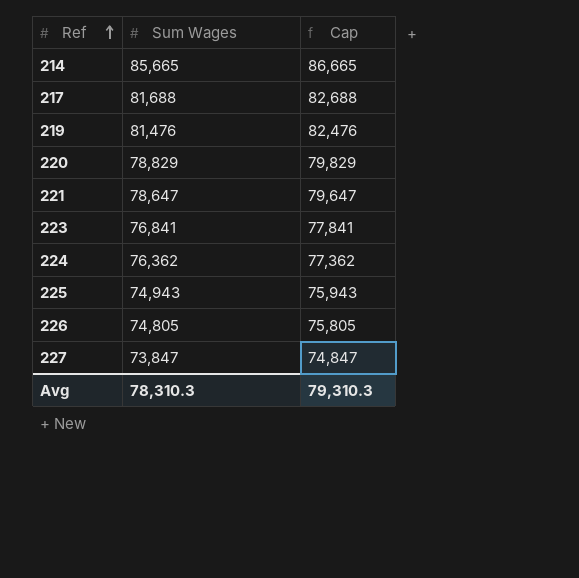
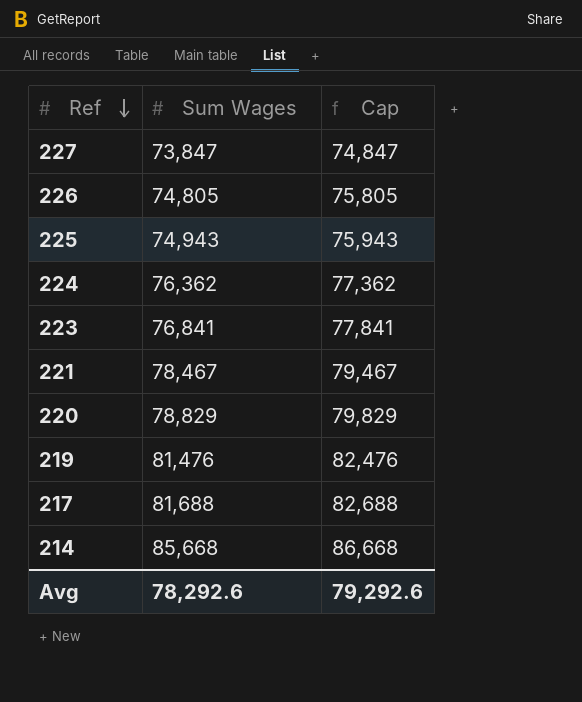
row order: Ref ascending -> Ref descending
221 | Sum Wages: 78,647 -> 78,467
221 | Cap: 79,647 -> 79,467
214 | Sum Wages: 85,665 -> 85,668
214 | Cap: 86,665 -> 86,668
Avg | Sum Wages: 78,310.3 -> 78,292.6
Avg | Cap: 79,310.3 -> 79,292.6

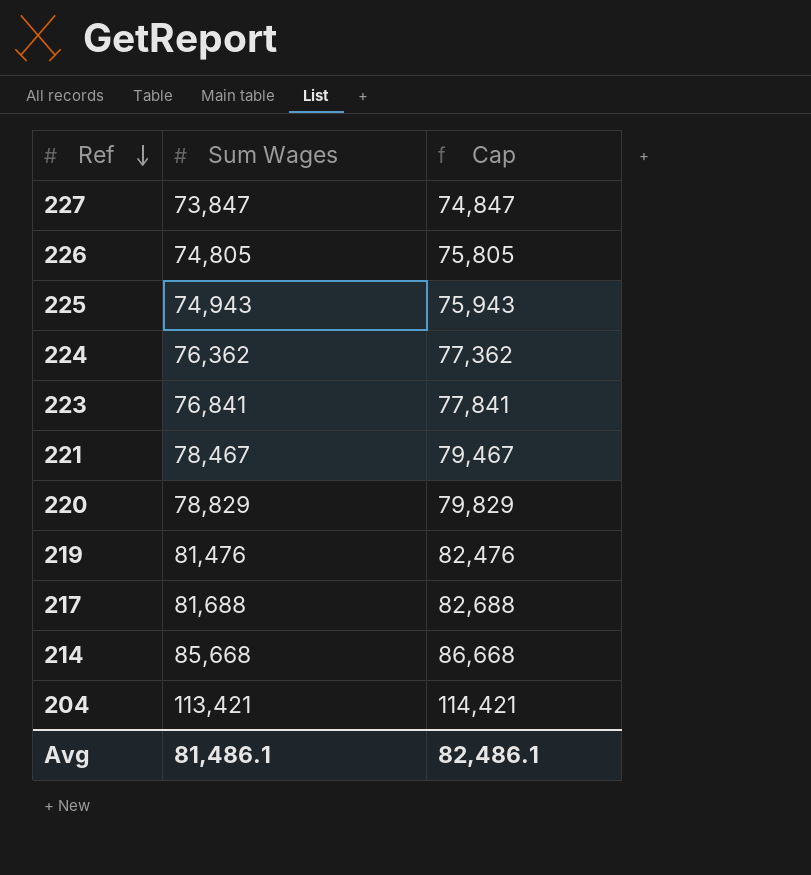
row 204: none -> 113,421 | 114,421
Avg | Sum Wages: 78,292.6 -> 81,486.1
Avg | Cap: 79,292.6 -> 82,486.1

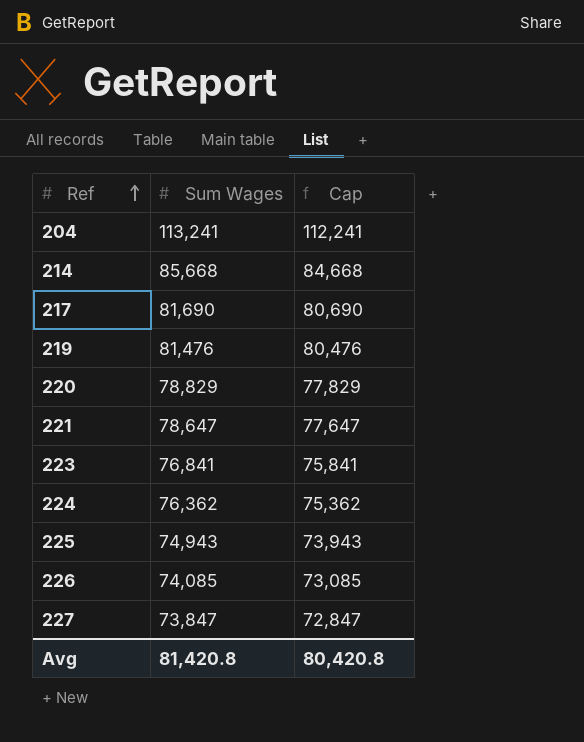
row order: Ref descending -> Ref ascending
column Cap | formula: [Sum Wages] + 1000 -> [Sum Wages] - 1000
204 | Sum Wages: 113,421 -> 113,241
217 | Sum Wages: 81,688 -> 81,690
221 | Sum Wages: 78,467 -> 78,647
226 | Sum Wages: 74,805 -> 74,085
Avg | Sum Wages: 81,486.1 -> 81,420.8
Avg | Cap: 82,486.1 -> 80,420.8

